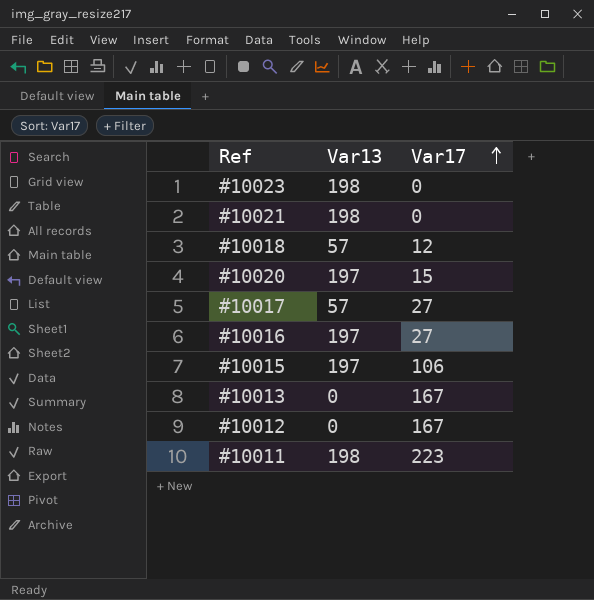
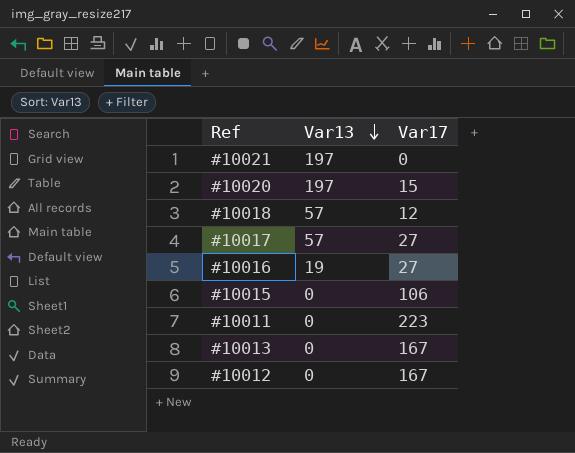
row order: Var17 ascending -> Var13 descending
row #10023: 198 | 0 -> none
#10021 | Var13: 198 -> 197
#10016 | Var13: 197 -> 19
#10015 | Var13: 197 -> 0
#10011 | Var13: 198 -> 0

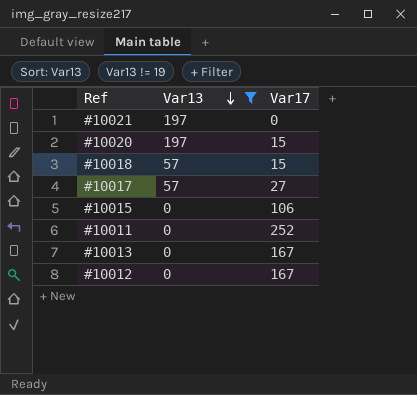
filter: none -> Var13 != 19
#10018 | Var17: 12 -> 15
#10011 | Var17: 223 -> 252

